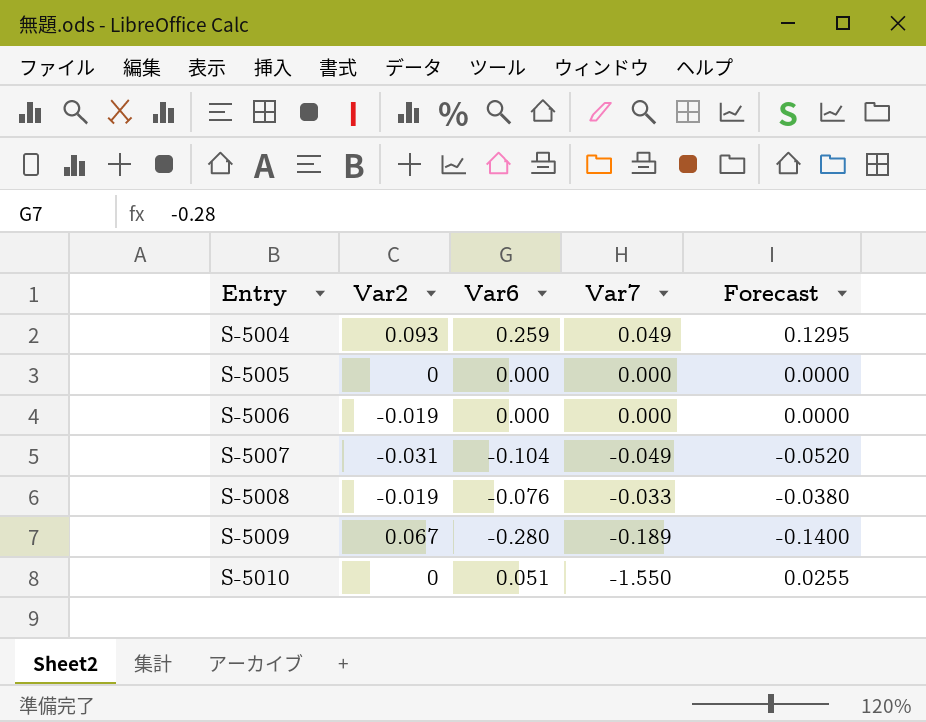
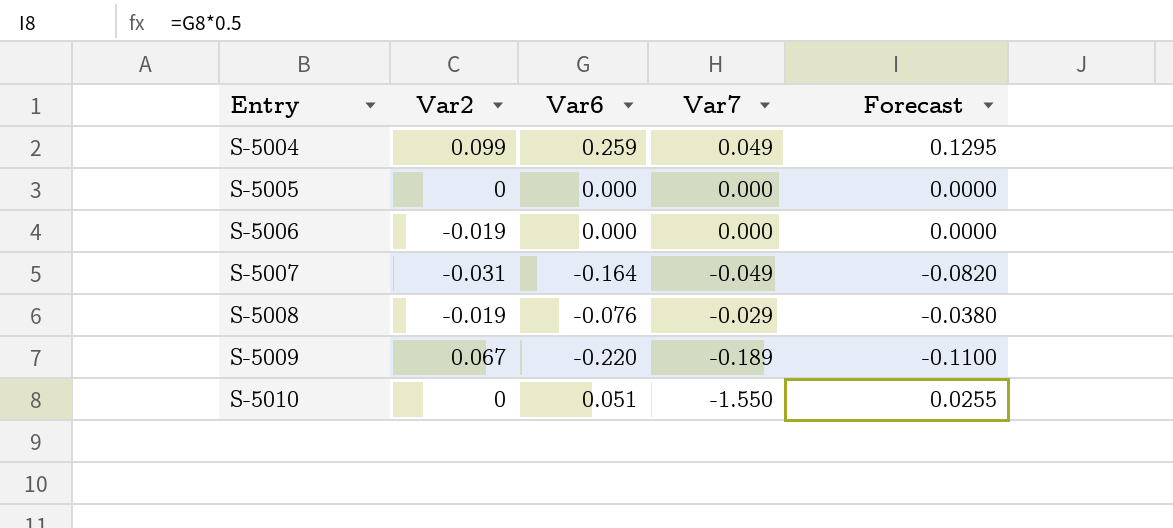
S-5004 | Var2: 0.093 -> 0.099
S-5007 | Var6: -0.104 -> -0.164
S-5007 | Forecast: -0.0520 -> -0.0820
S-5008 | Var7: -0.033 -> -0.029
S-5009 | Var6: -0.280 -> -0.220
S-5009 | Forecast: -0.1400 -> -0.1100

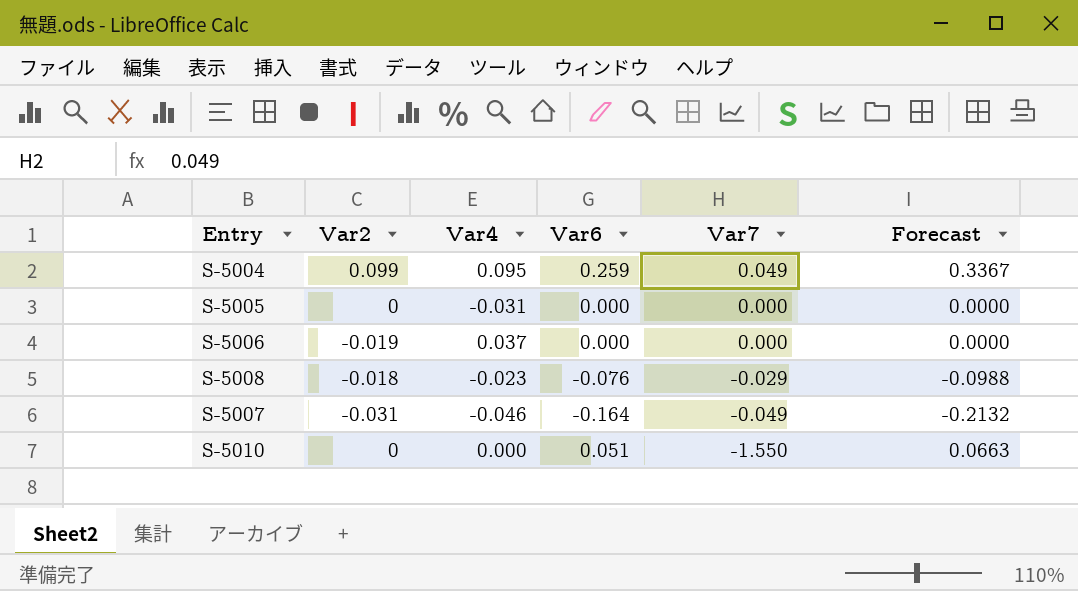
row order: Entry ascending -> Var7 descending
column Var4 | position: none -> 3
column Forecast | formula: [Var6] * 0.5 -> [Var6] * 1.3
row S-5009: 0.067 | -0.220 | -0.189 | -0.1100 -> none
S-5008 | Var2: -0.019 -> -0.018

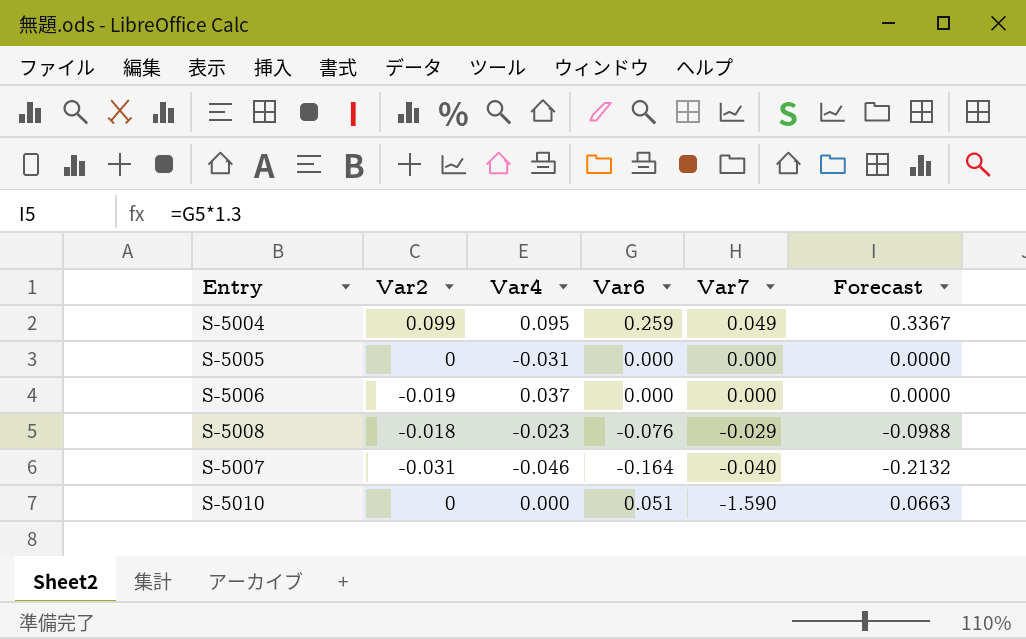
S-5007 | Var7: -0.049 -> -0.040
S-5010 | Var7: -1.550 -> -1.590

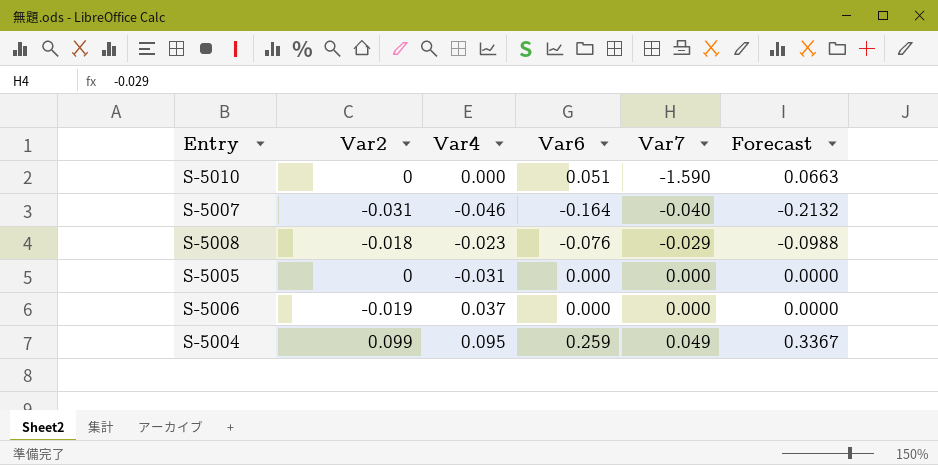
row order: Var7 descending -> Var7 ascending

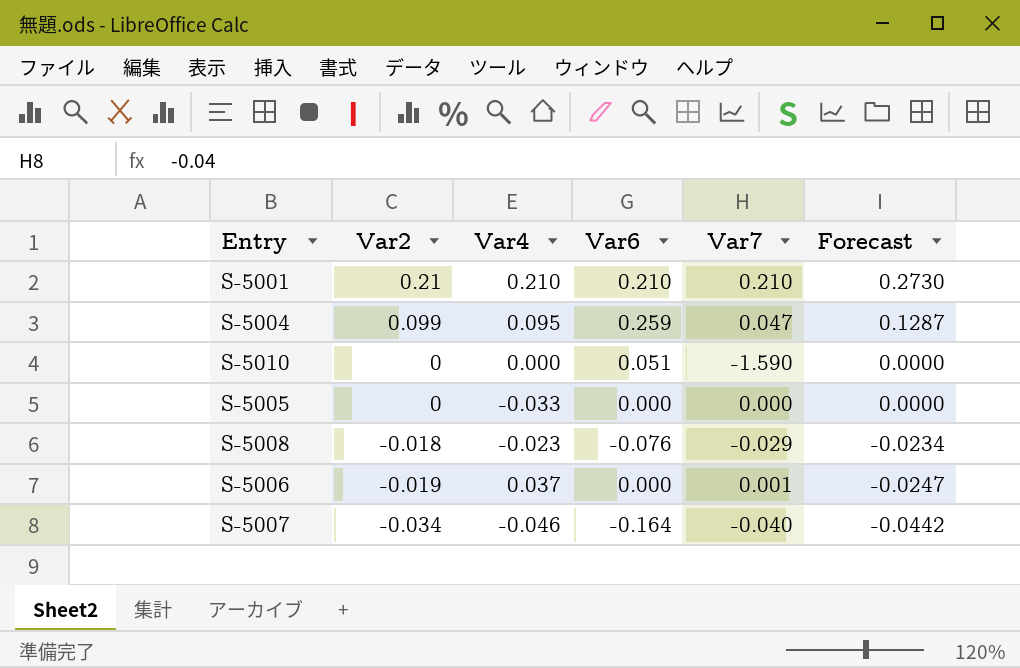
row order: Var7 ascending -> Var2 descending
column Forecast | formula: [Var6] * 1.3 -> [Var2] * 1.3
row S-5001: none -> 0.21 | 0.210 | 0.210 | 0.210 | 0.2730
S-5004 | Var7: 0.049 -> 0.047
S-5005 | Var4: -0.031 -> -0.033
S-5006 | Var7: 0.000 -> 0.001
S-5007 | Var2: -0.031 -> -0.034

